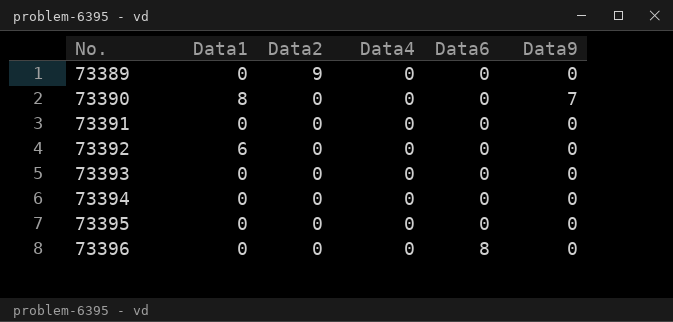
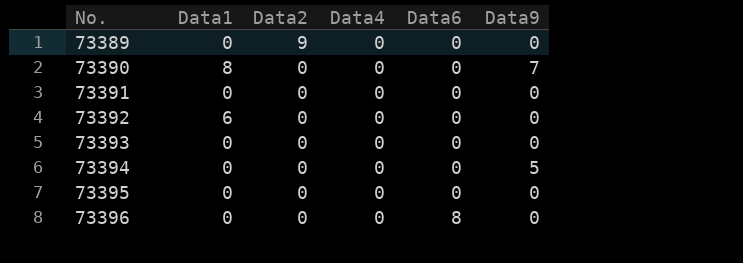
73394 | Data9: 0 -> 5

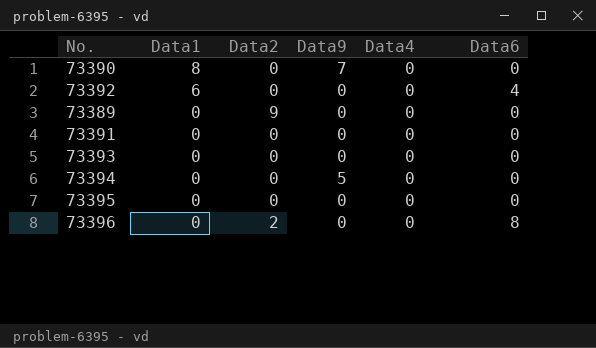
row order: No. ascending -> Data1 descending
column Data9 | position: 6 -> 4
73392 | Data6: 0 -> 4
73396 | Data2: 0 -> 2

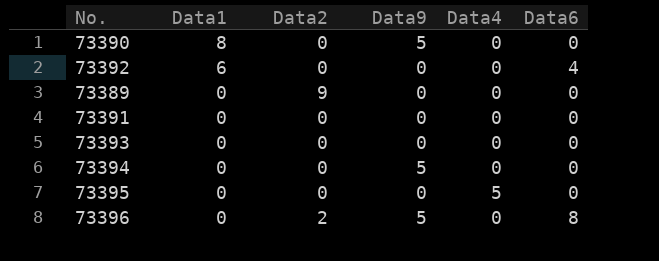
73390 | Data9: 7 -> 5
73395 | Data4: 0 -> 5
73396 | Data9: 0 -> 5

